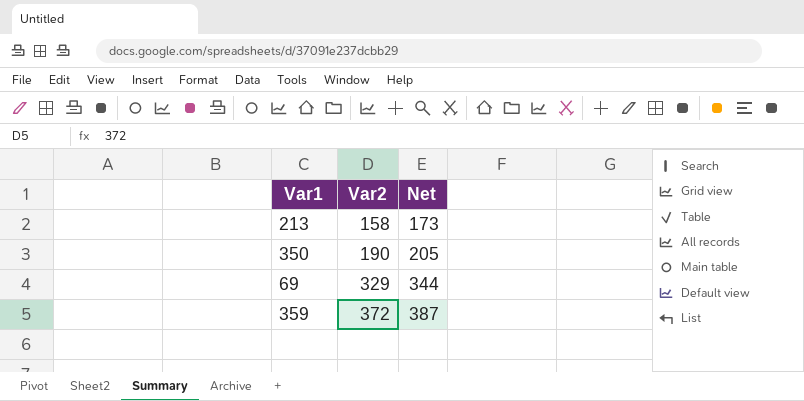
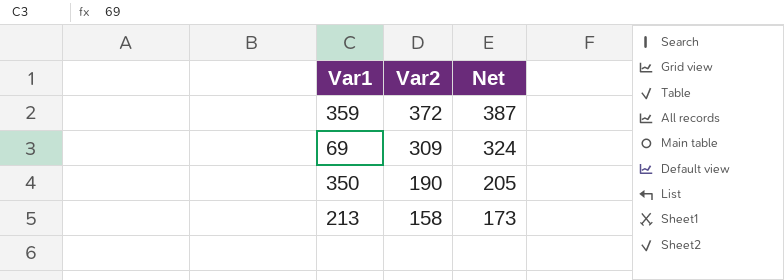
row order: Var2 ascending -> Var2 descending
69 | Var2: 329 -> 309
69 | Net: 344 -> 324

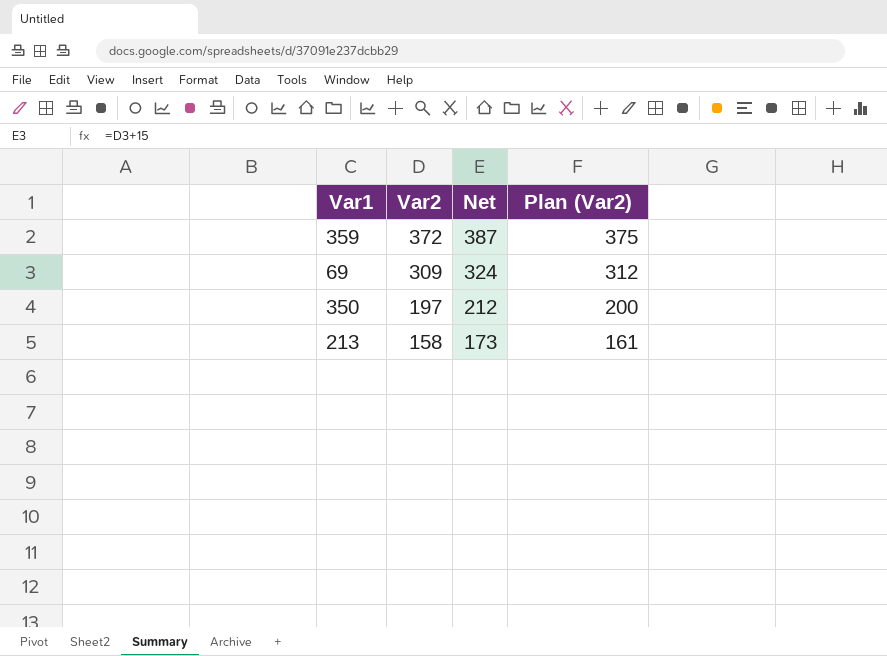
column Plan (Var2) | formula: none -> [Var2] + 3
350 | Var2: 190 -> 197
350 | Net: 205 -> 212

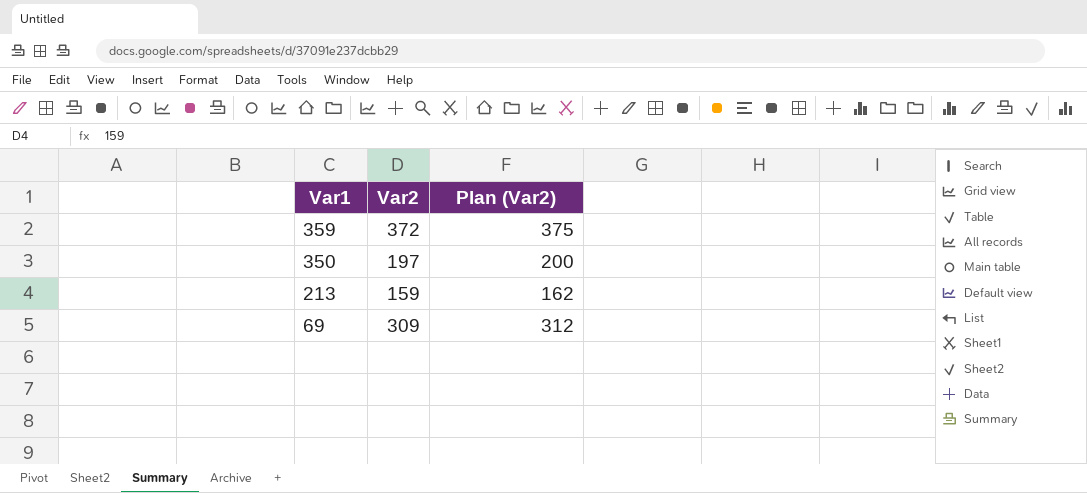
row order: Var2 descending -> Var1 descending
column Net | formula: [Var2] + 15 -> none
213 | Var2: 158 -> 159
213 | Plan (Var2): 161 -> 162

